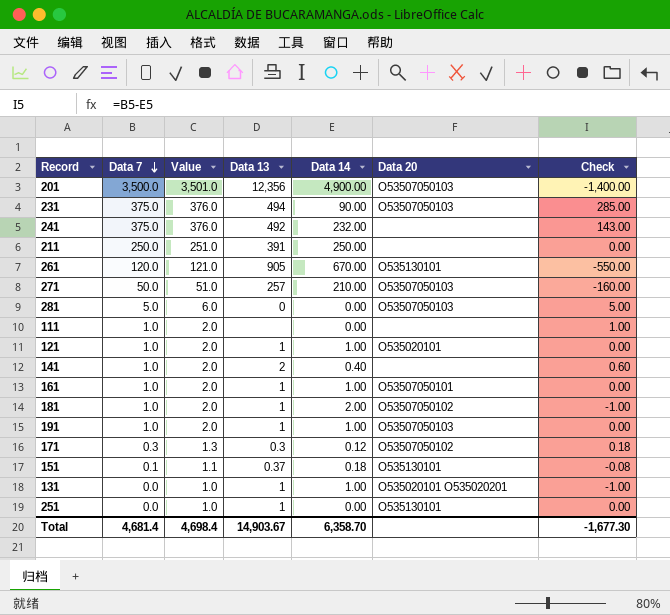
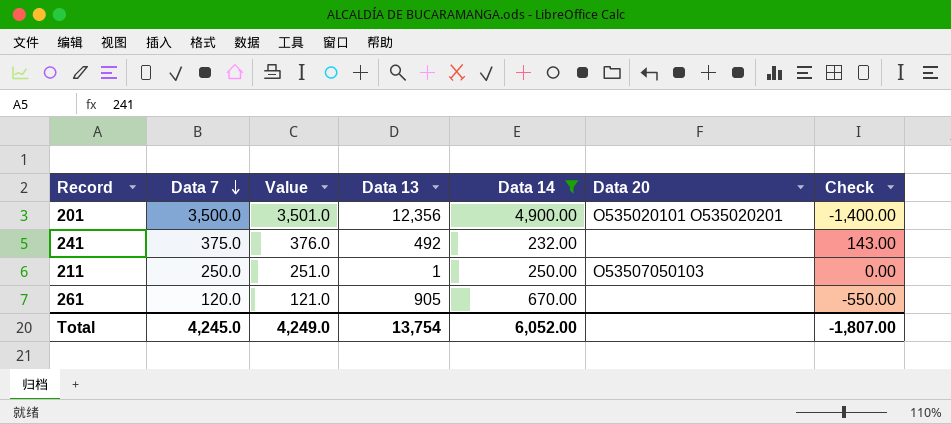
filter: none -> Data 14 >= 232.00
201 | Data 20: O53507050103 -> O535020101 O535020201
211 | Data 13: 391 -> 1
211 | Data 20: none -> O53507050103
261 | Data 20: O535130101 -> none
Total | Data 7: 4,681.4 -> 4,245.0
Total | Value: 4,698.4 -> 4,249.0
Total | Data 13: 14,903.67 -> 13,754
Total | Data 14: 6,358.70 -> 6,052.00
Total | Check: -1,677.30 -> -1,807.00

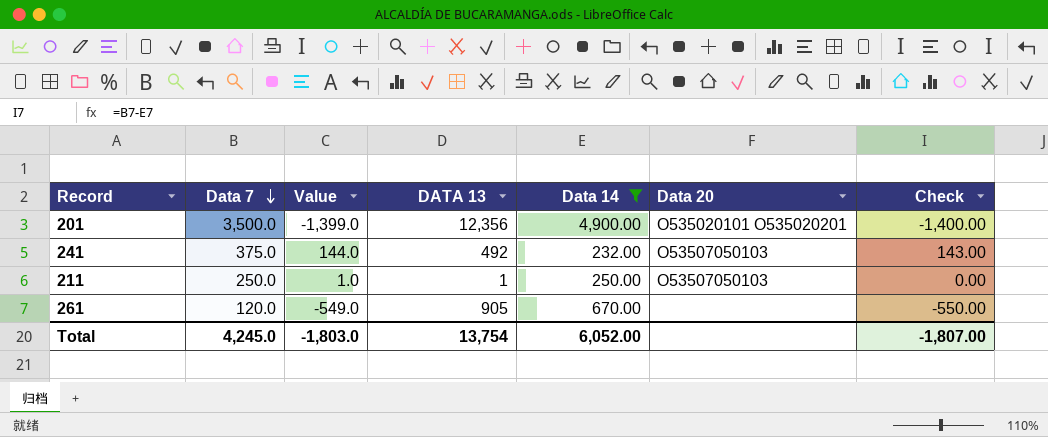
column Value | formula: [Data 7] + 1 -> [Check] + 1
column name: Data 13 -> DATA 13
241 | Data 20: none -> O53507050103
Total | Value: 4,249.0 -> -1,803.0

